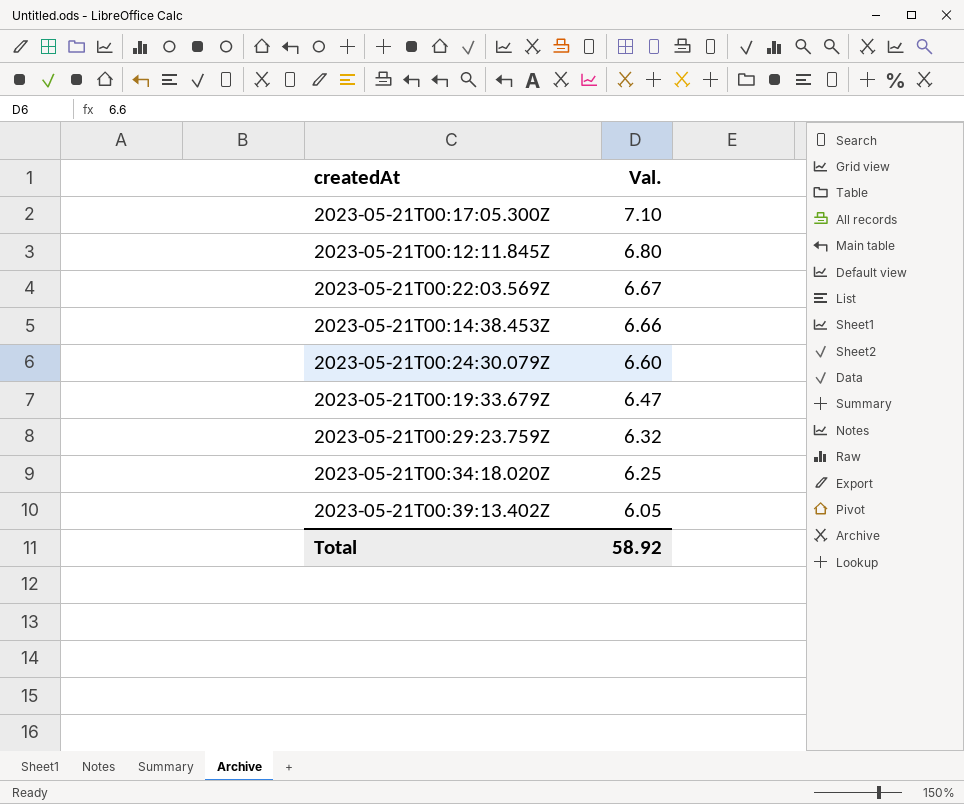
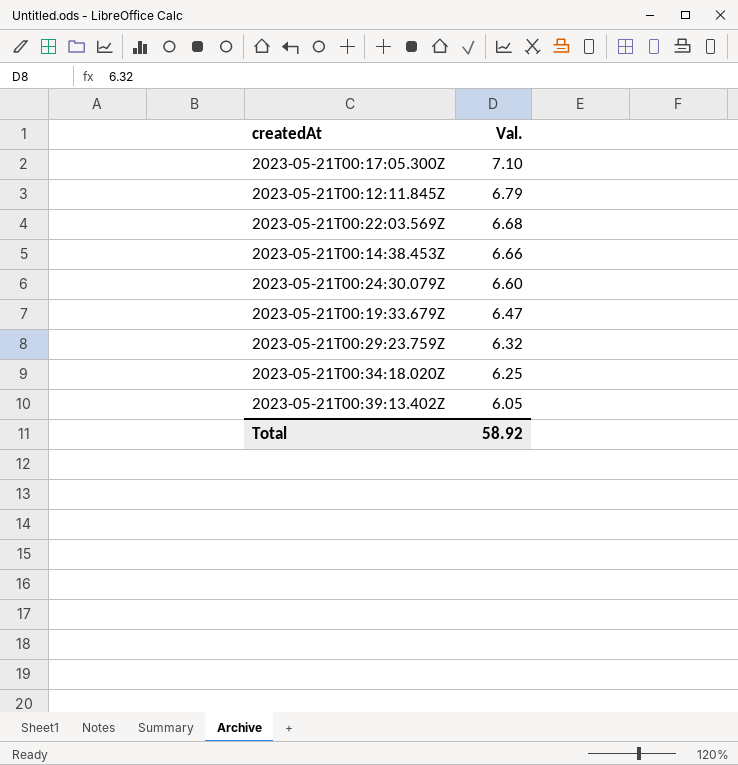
2023-05-21T00:12:11.845Z | Val.: 6.80 -> 6.79
2023-05-21T00:22:03.569Z | Val.: 6.67 -> 6.68

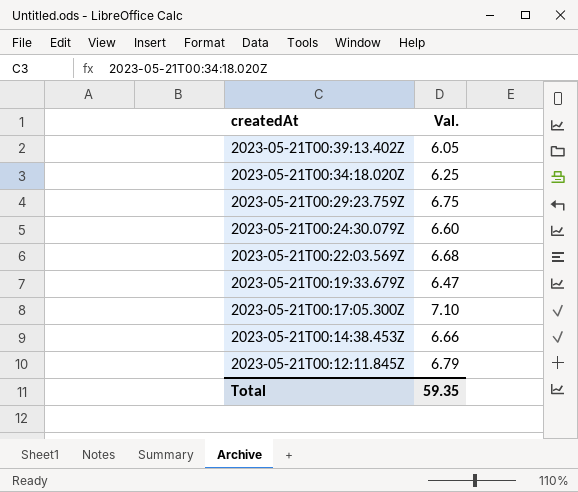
row order: Val. descending -> createdAt descending
2023-05-21T00:29:23.759Z | Val.: 6.32 -> 6.75
Total | Val.: 58.92 -> 59.35

